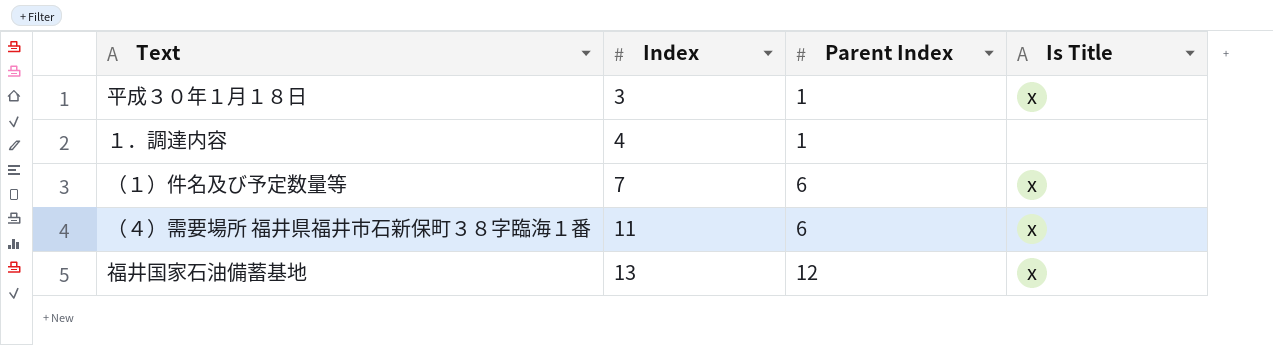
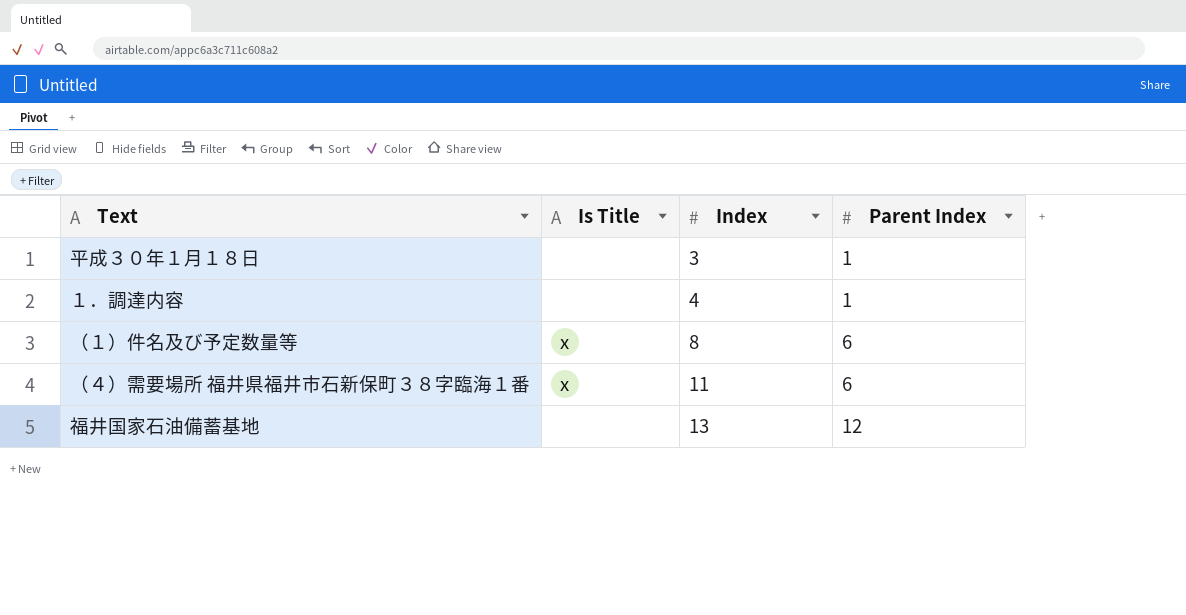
column Is Title | position: 4 -> 2
平成３０年１月１８日 | Is Title: x -> none
（１）件名及び予定数量等 | Index: 7 -> 8
福井国家石油備蓄基地 | Is Title: x -> none

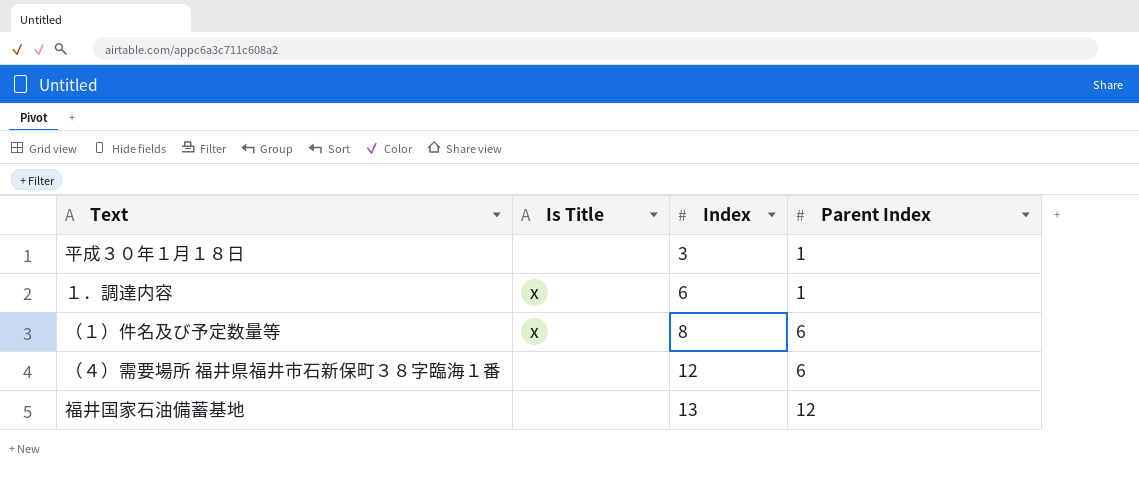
１．調達内容 | Is Title: none -> x
１．調達内容 | Index: 4 -> 6
（４）需要場所 福井県福井市石新保町３８字臨海１番 | Is Title: x -> none
（４）需要場所 福井県福井市石新保町３８字臨海１番 | Index: 11 -> 12

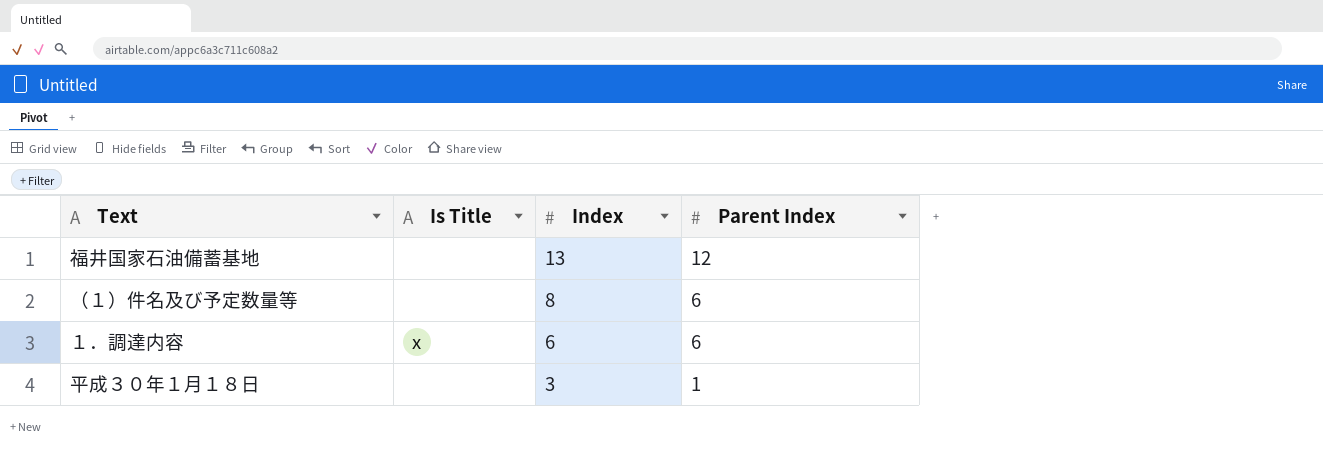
row order: Index ascending -> Index descending
row （４）需要場所 福井県福井市石新保町３８字臨海１番: none | 12 | 6 -> none
（１）件名及び予定数量等 | Is Title: x -> none
１．調達内容 | Parent Index: 1 -> 6

